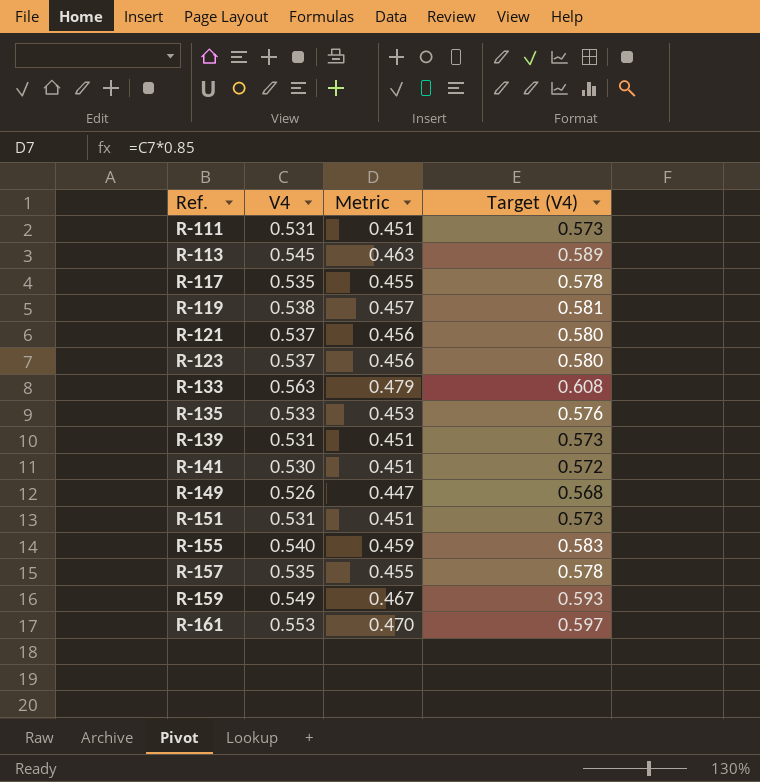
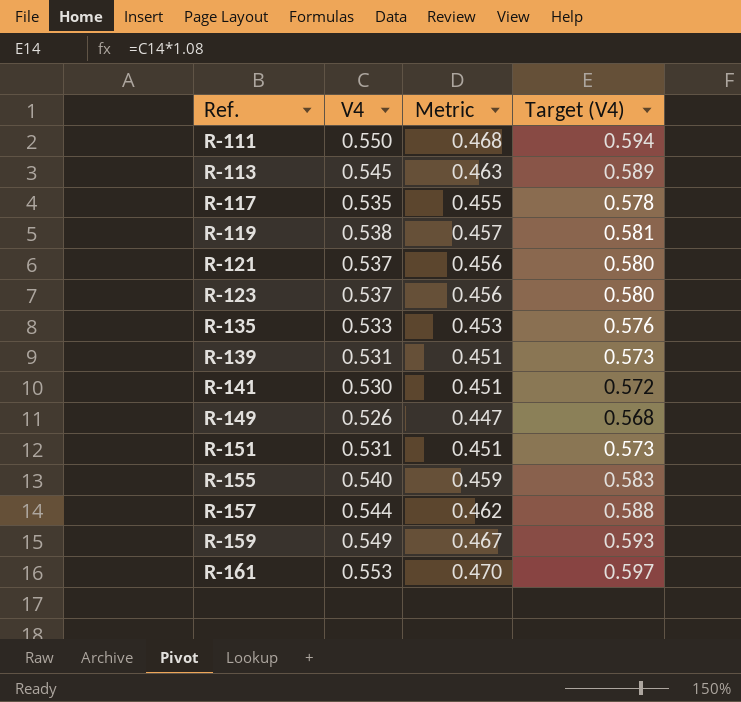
row R-133: 0.563 | 0.479 | 0.608 -> none
R-111 | V4: 0.531 -> 0.550
R-111 | Metric: 0.451 -> 0.468
R-111 | Target (V4): 0.573 -> 0.594
R-157 | V4: 0.535 -> 0.544
R-157 | Metric: 0.455 -> 0.462
R-157 | Target (V4): 0.578 -> 0.588

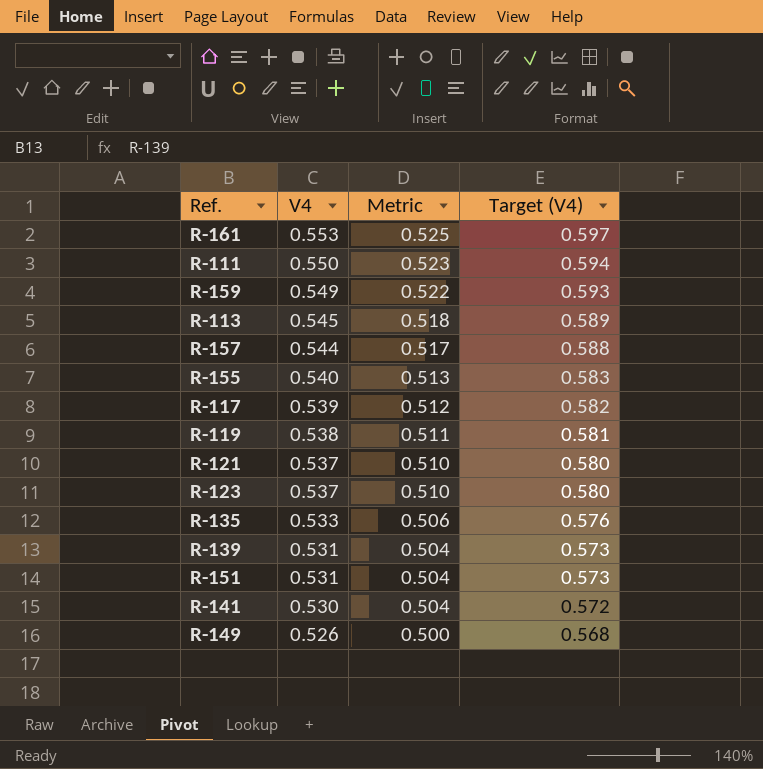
row order: Ref. ascending -> V4 descending
column Metric | formula: [V4] * 0.85 -> [V4] * 0.95
R-117 | V4: 0.535 -> 0.539
R-117 | Target (V4): 0.578 -> 0.582

